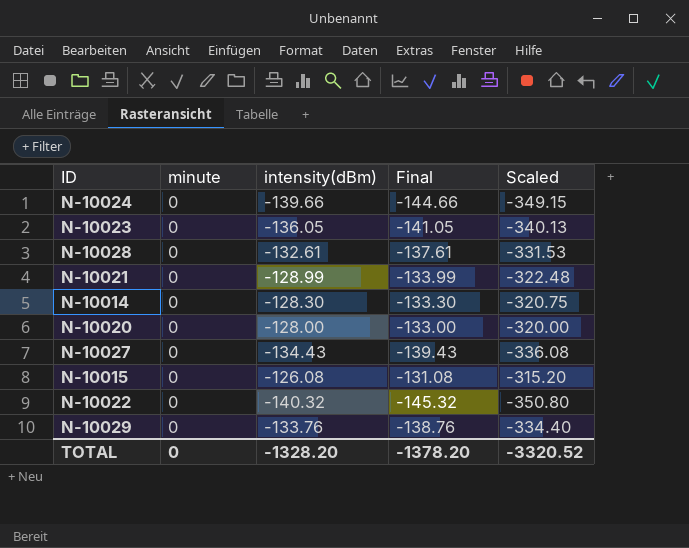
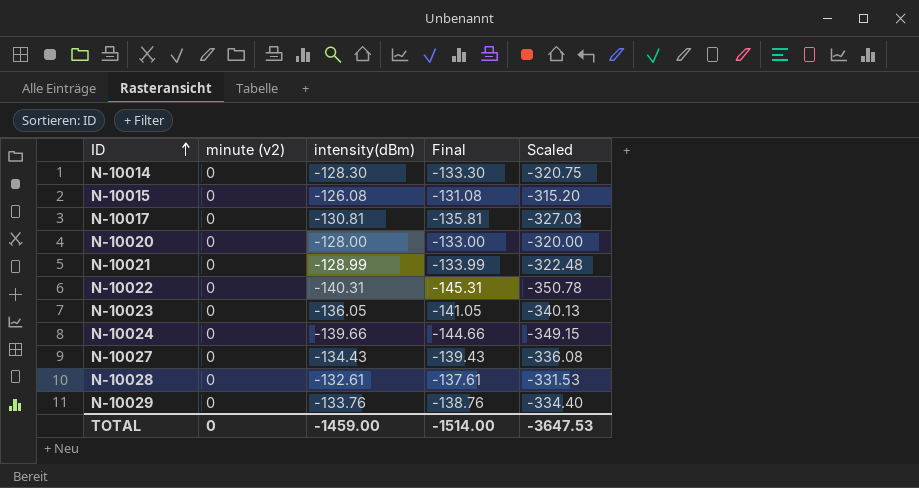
row order: none -> ID ascending
column name: minute -> minute (v2)
row N-10017: none -> 0 | -130.81 | -135.81 | -327.03
N-10022 | intensity(dBm): -140.32 -> -140.31
N-10022 | Final: -145.32 -> -145.31
N-10022 | Scaled: -350.80 -> -350.78
TOTAL | intensity(dBm): -1328.20 -> -1459.00
TOTAL | Final: -1378.20 -> -1514.00
TOTAL | Scaled: -3320.52 -> -3647.53

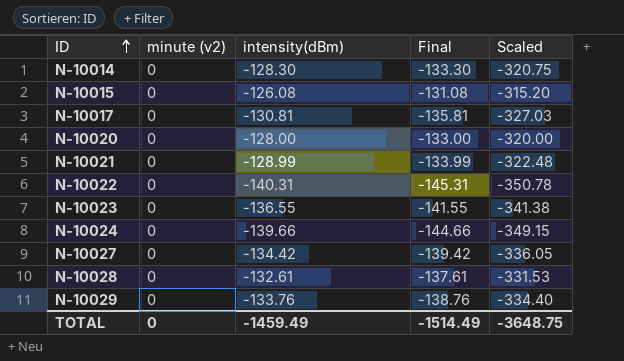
N-10023 | intensity(dBm): -136.05 -> -136.55
N-10023 | Final: -141.05 -> -141.55
N-10023 | Scaled: -340.13 -> -341.38
N-10027 | intensity(dBm): -134.43 -> -134.42
N-10027 | Final: -139.43 -> -139.42
N-10027 | Scaled: -336.08 -> -336.05
TOTAL | intensity(dBm): -1459.00 -> -1459.49
TOTAL | Final: -1514.00 -> -1514.49
TOTAL | Scaled: -3647.53 -> -3648.75

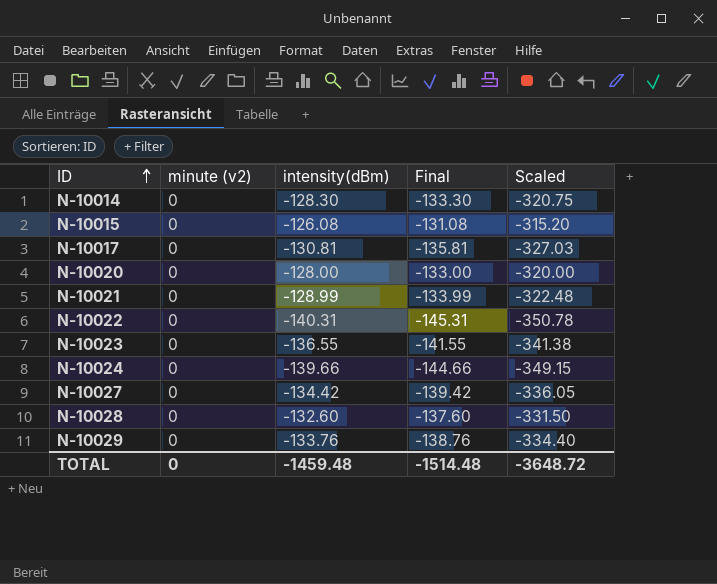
N-10028 | intensity(dBm): -132.61 -> -132.60
N-10028 | Final: -137.61 -> -137.60
N-10028 | Scaled: -331.53 -> -331.50
TOTAL | intensity(dBm): -1459.49 -> -1459.48
TOTAL | Final: -1514.49 -> -1514.48
TOTAL | Scaled: -3648.75 -> -3648.72

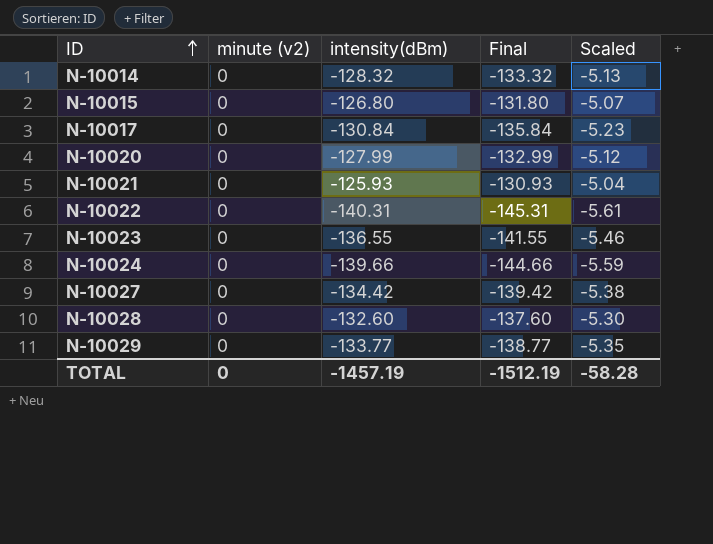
column Scaled | formula: [intensity(dBm)] * 2.5 -> [intensity(dBm)] * 0.04
N-10014 | intensity(dBm): -128.30 -> -128.32
N-10014 | Final: -133.30 -> -133.32
N-10015 | intensity(dBm): -126.08 -> -126.80
N-10015 | Final: -131.08 -> -131.80
N-10017 | intensity(dBm): -130.81 -> -130.84
N-10017 | Final: -135.81 -> -135.84
N-10020 | intensity(dBm): -128.00 -> -127.99
N-10020 | Final: -133.00 -> -132.99
N-10021 | intensity(dBm): -128.99 -> -125.93
N-10021 | Final: -133.99 -> -130.93
N-10029 | intensity(dBm): -133.76 -> -133.77
N-10029 | Final: -138.76 -> -138.77
TOTAL | intensity(dBm): -1459.48 -> -1457.19
TOTAL | Final: -1514.48 -> -1512.19
TOTAL | Scaled: -3648.72 -> -58.28

